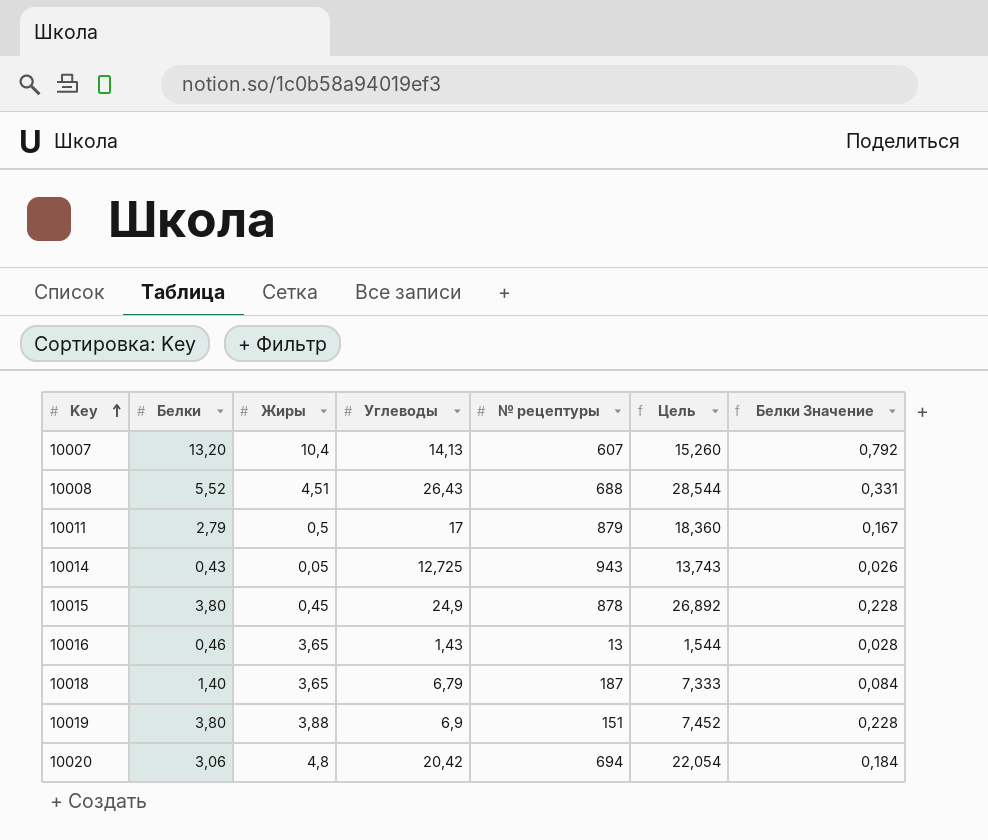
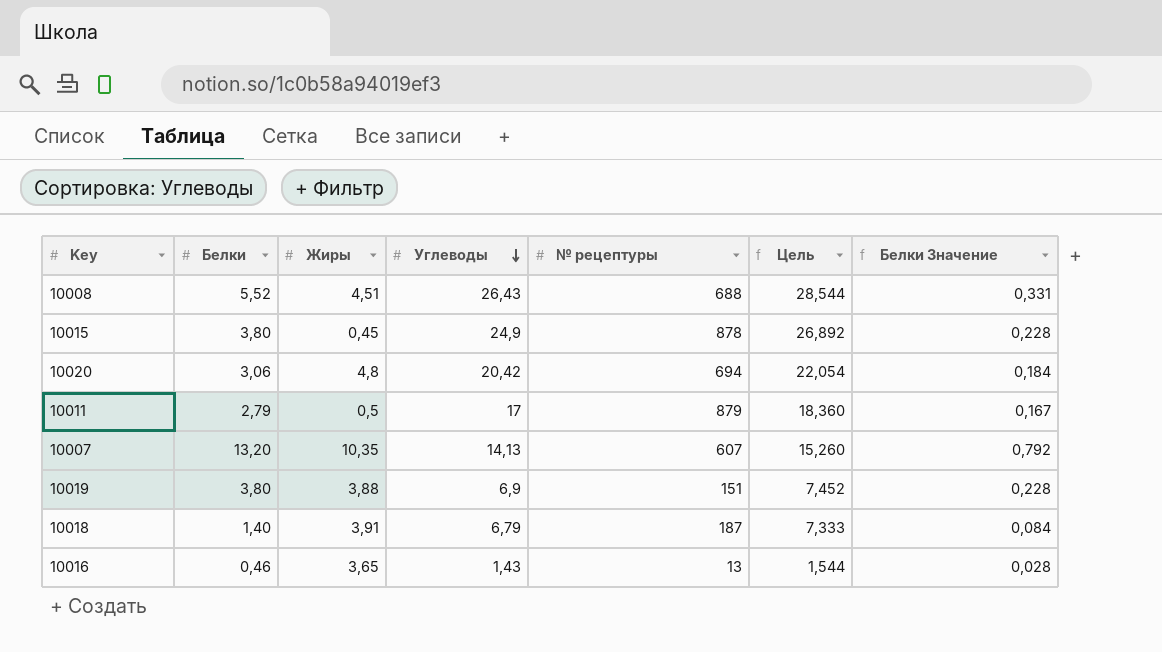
row order: Key ascending -> Углеводы descending
row 10014: 0,43 | 0,05 | 12,725 | 943 | 13,743 | 0,026 -> none
10007 | Жиры: 10,4 -> 10,35
10018 | Жиры: 3,65 -> 3,91

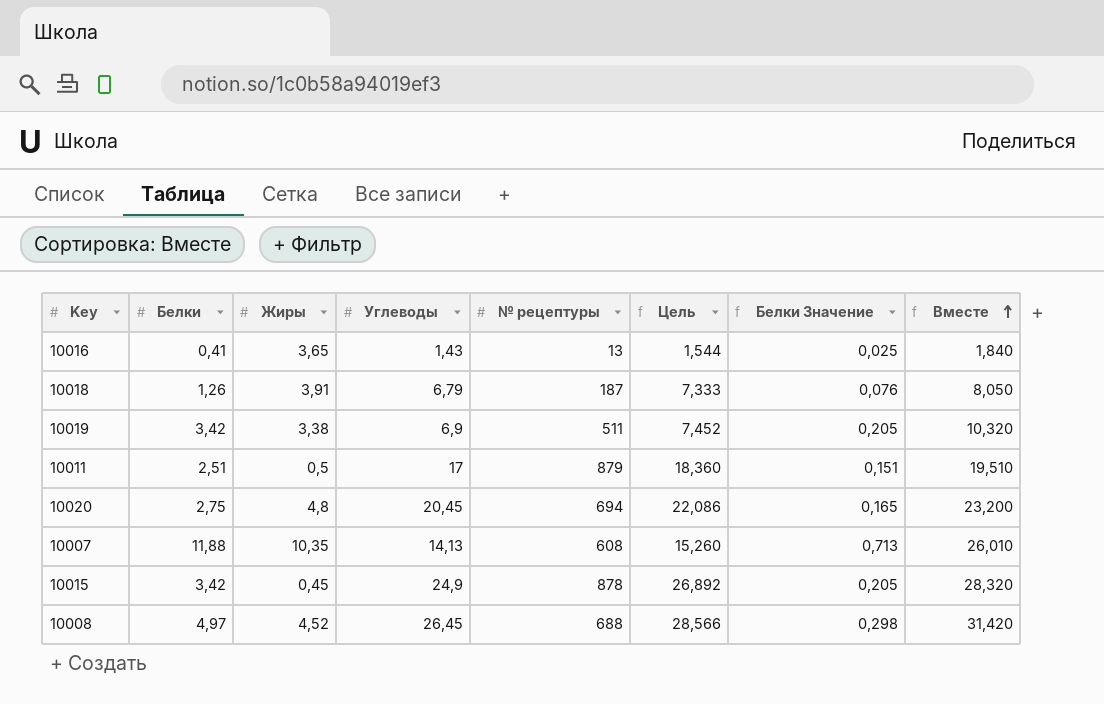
row order: Углеводы descending -> Вместе ascending
column Вместе | formula: none -> [Белки] + [Углеводы]
10016 | Белки: 0,46 -> 0,41
10016 | Белки Значение: 0,028 -> 0,025
10018 | Белки: 1,40 -> 1,26
10018 | Белки Значение: 0,084 -> 0,076
10019 | Белки: 3,80 -> 3,42
10019 | Жиры: 3,88 -> 3,38
10019 | № рецептуры: 151 -> 511
10019 | Белки Значение: 0,228 -> 0,205
10011 | Белки: 2,79 -> 2,51
10011 | Белки Значение: 0,167 -> 0,151
10020 | Белки: 3,06 -> 2,75
10020 | Углеводы: 20,42 -> 20,45
10020 | Цель: 22,054 -> 22,086
10020 | Белки Значение: 0,184 -> 0,165
10007 | Белки: 13,20 -> 11,88
10007 | № рецептуры: 607 -> 608
10007 | Белки Значение: 0,792 -> 0,713
10015 | Белки: 3,80 -> 3,42
10015 | Белки Значение: 0,228 -> 0,205
10008 | Белки: 5,52 -> 4,97
10008 | Жиры: 4,51 -> 4,52
10008 | Углеводы: 26,43 -> 26,45
10008 | Цель: 28,544 -> 28,566
10008 | Белки Значение: 0,331 -> 0,298

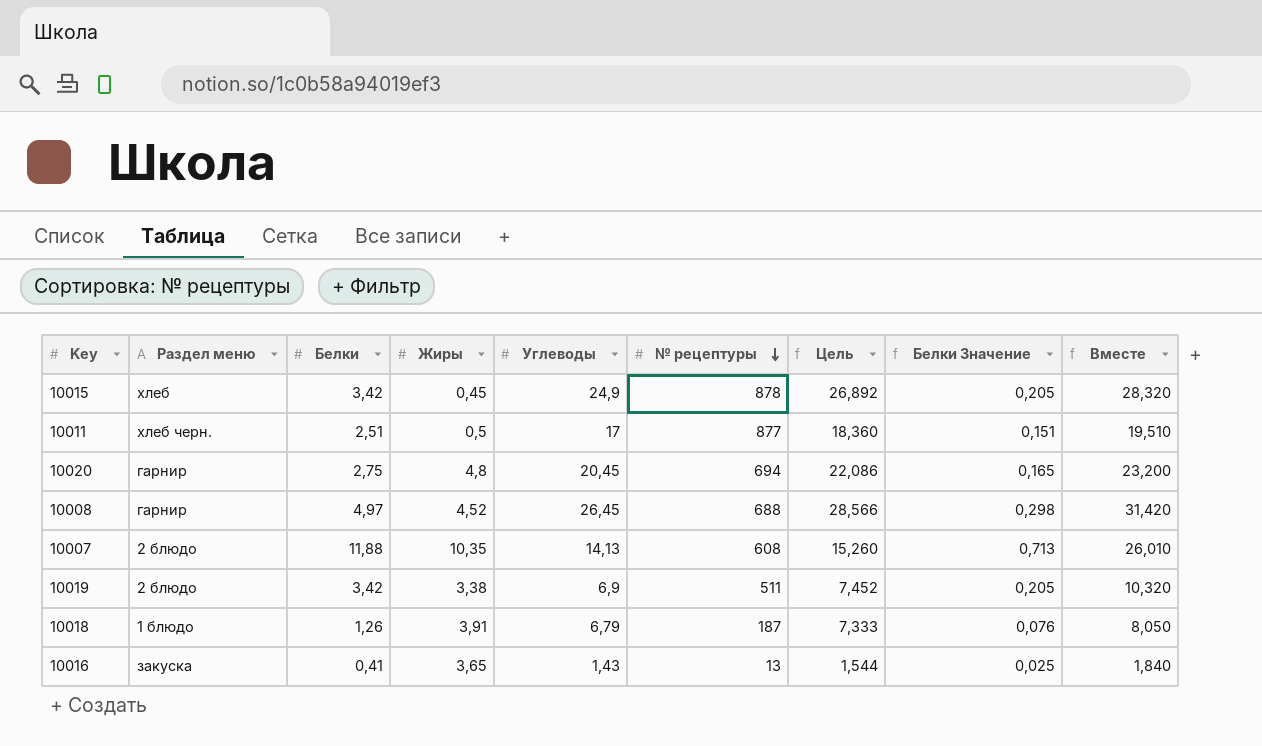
row order: Вместе ascending -> № рецептуры descending
column Раздел меню | position: none -> 2
10011 | № рецептуры: 879 -> 877

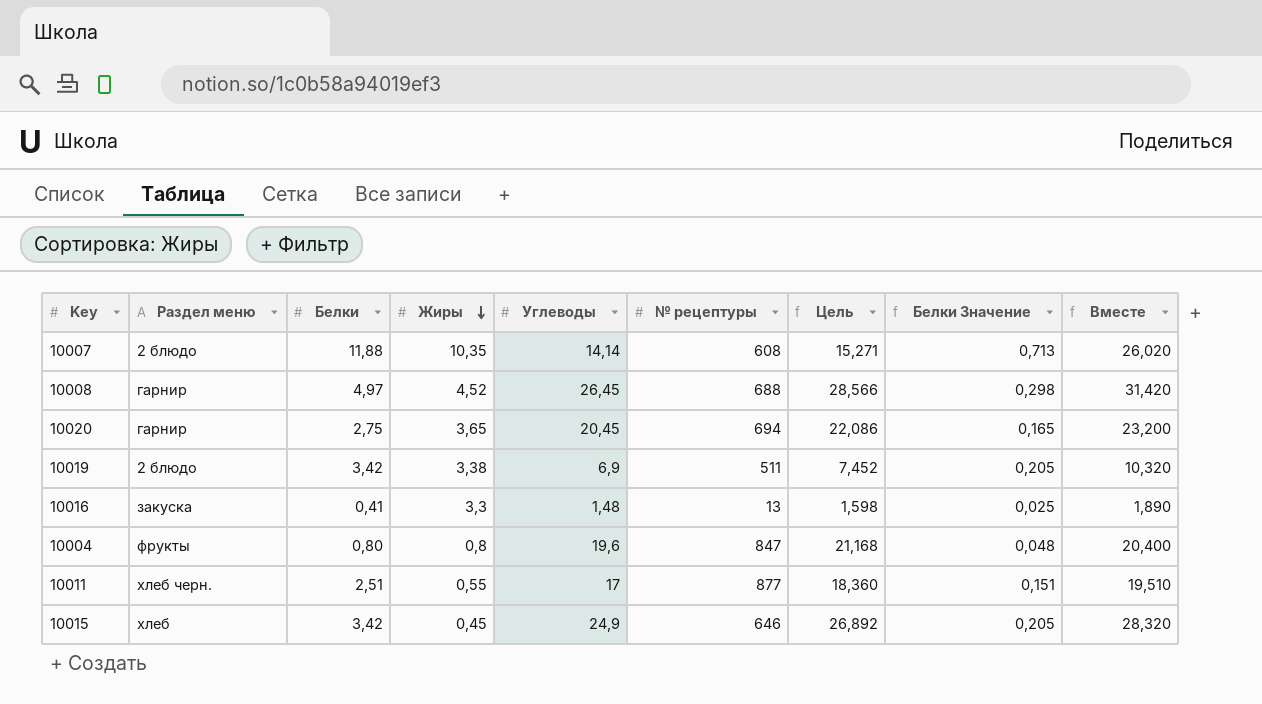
row order: № рецептуры descending -> Жиры descending
row 10018: 1 блюдо | 1,26 | 3,91 | 6,79 | 187 | 7,333 | 0,076 | 8,050 -> none
10007 | Углеводы: 14,13 -> 14,14
10007 | Цель: 15,260 -> 15,271
10007 | Вместе: 26,010 -> 26,020
10020 | Жиры: 4,8 -> 3,65
10016 | Жиры: 3,65 -> 3,3
10016 | Углеводы: 1,43 -> 1,48
10016 | Цель: 1,544 -> 1,598
10016 | Вместе: 1,840 -> 1,890
row 10004: none -> фрукты | 0,80 | 0,8 | 19,6 | 847 | 21,168 | 0,048 | 20,400
10011 | Жиры: 0,5 -> 0,55
10015 | № рецептуры: 878 -> 646

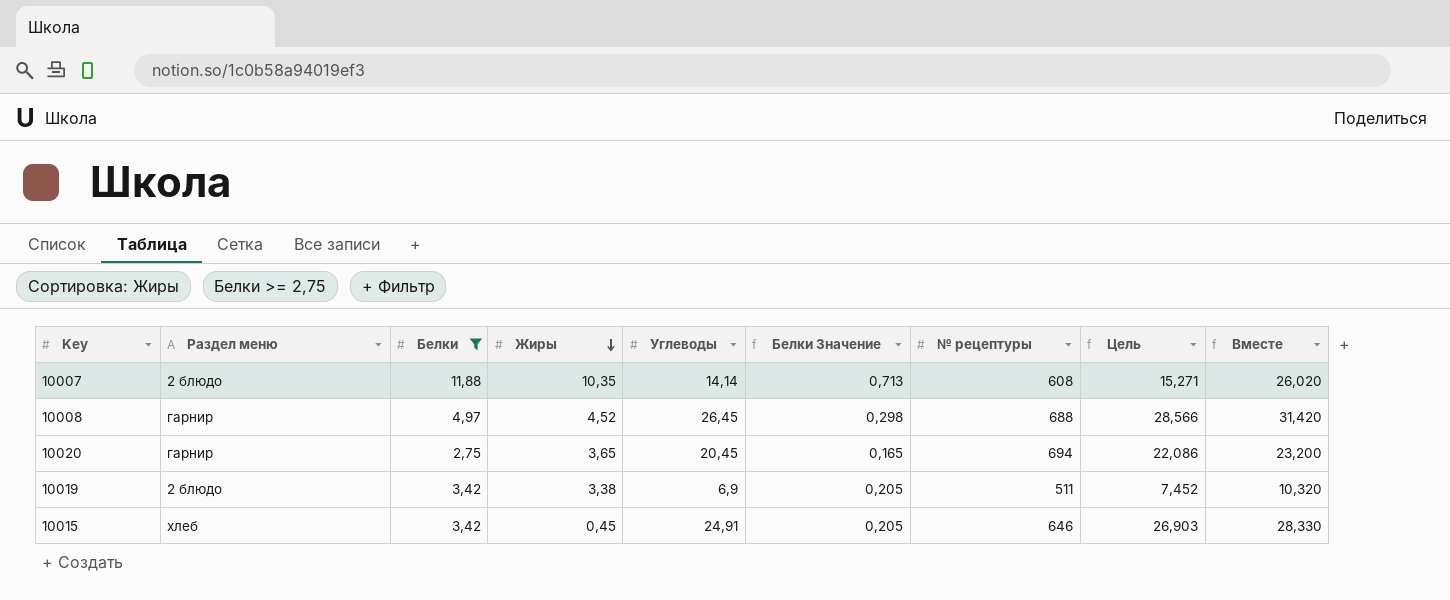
filter: none -> Белки >= 2,75
column Белки Значение | position: 8 -> 6
10015 | Углеводы: 24,9 -> 24,91
10015 | Цель: 26,892 -> 26,903
10015 | Вместе: 28,320 -> 28,330

